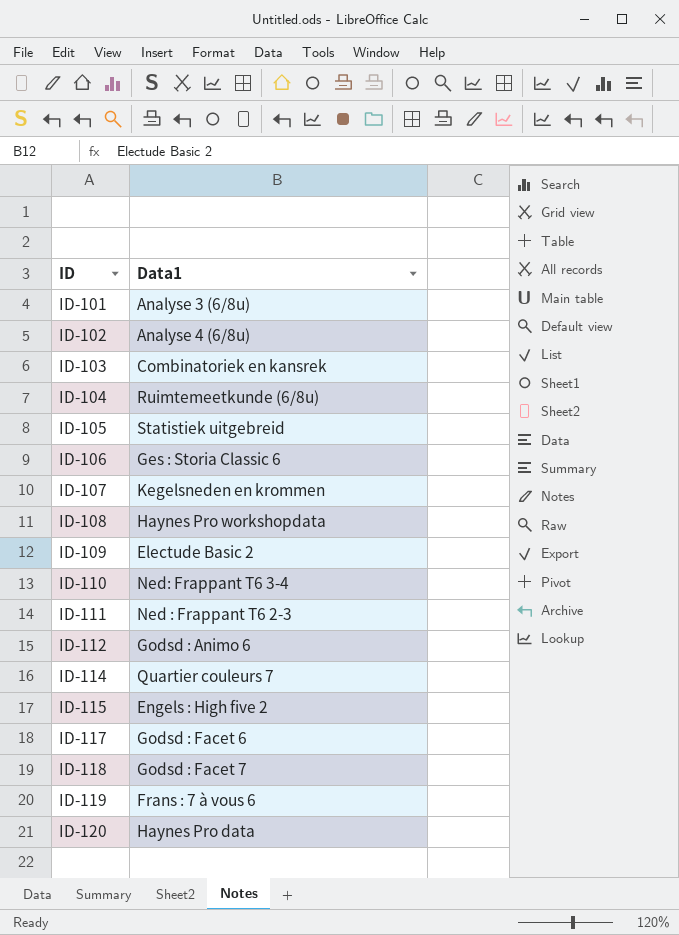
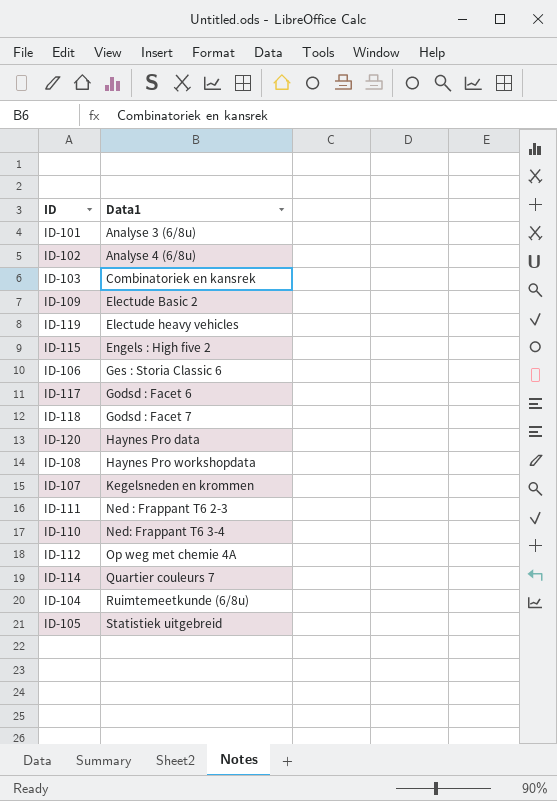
row order: ID ascending -> Data1 ascending
ID-119 | Data1: Frans : 7 à vous 6 -> Electude heavy vehicles
ID-112 | Data1: Godsd : Animo 6 -> Op weg met chemie 4A

